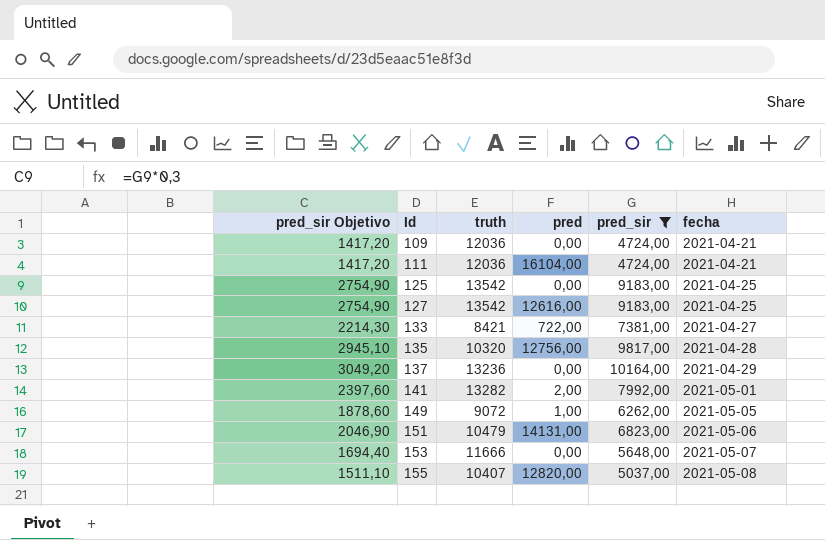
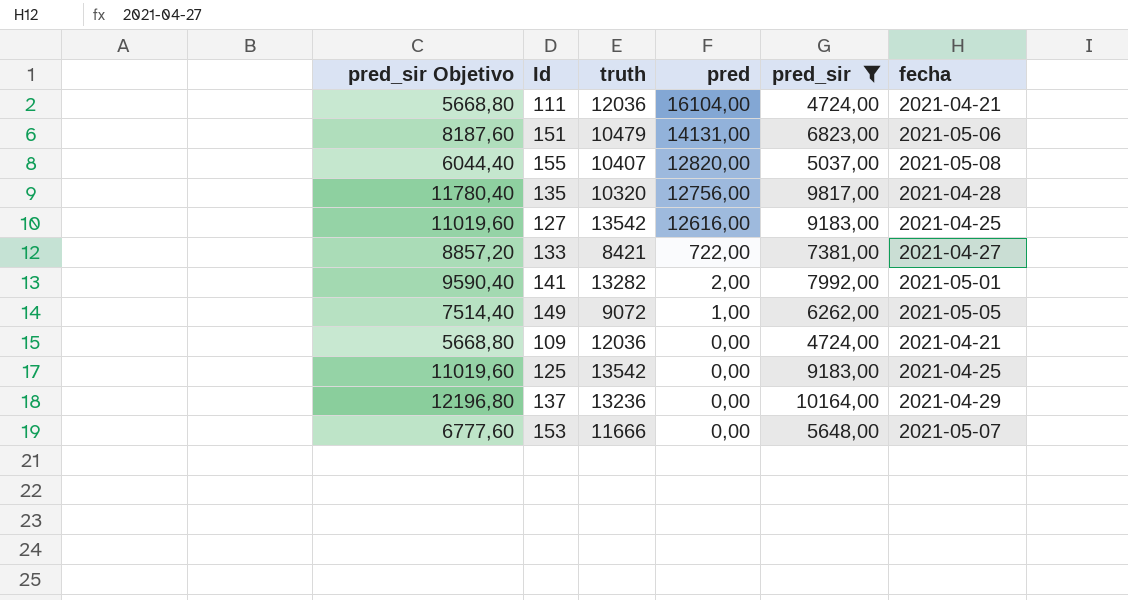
row order: Id ascending -> pred descending
column pred_sir Objetivo | formula: [pred_sir] * 0,3 -> [pred_sir] * 1,2

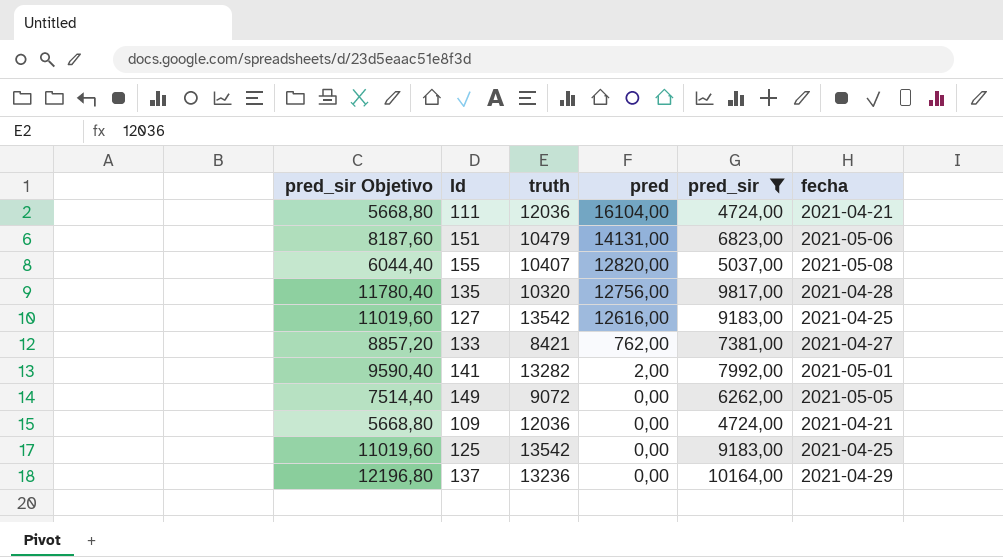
row 153: 6777,60 | 11666 | 0,00 | 5648,00 | 2021-05-07 -> none
133 | pred: 722,00 -> 762,00
149 | pred: 1,00 -> 0,00

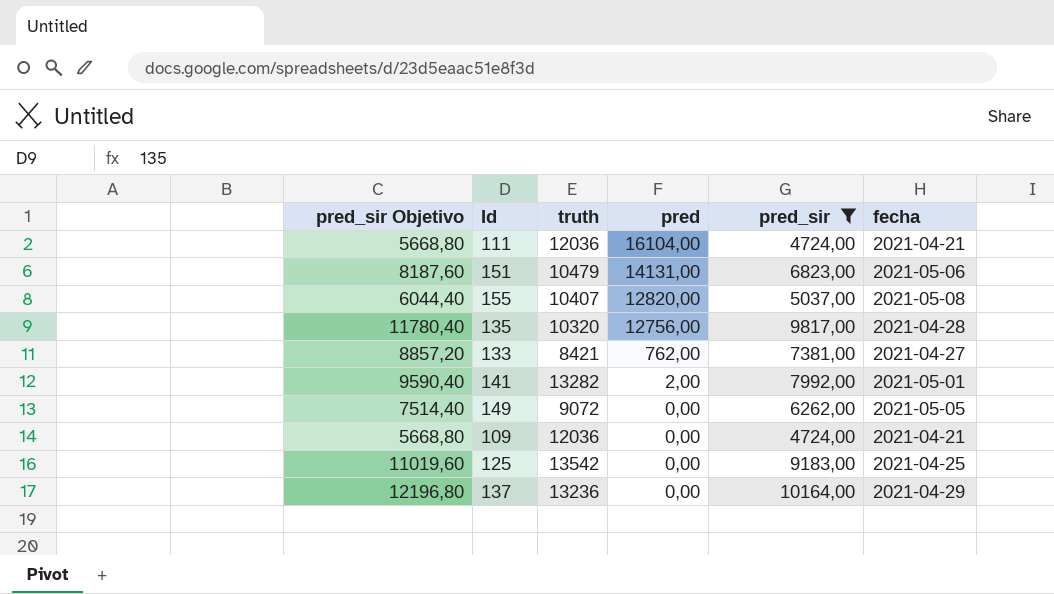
row 127: 11019,60 | 13542 | 12616,00 | 9183,00 | 2021-04-25 -> none

